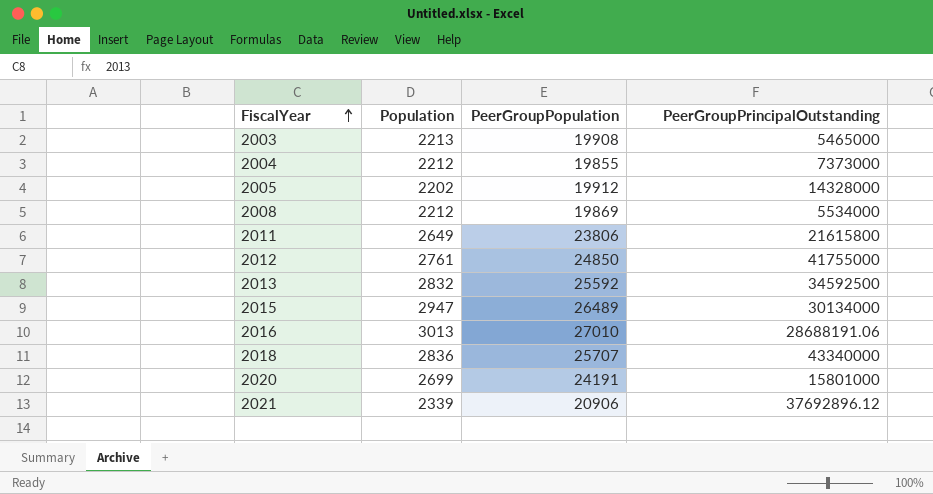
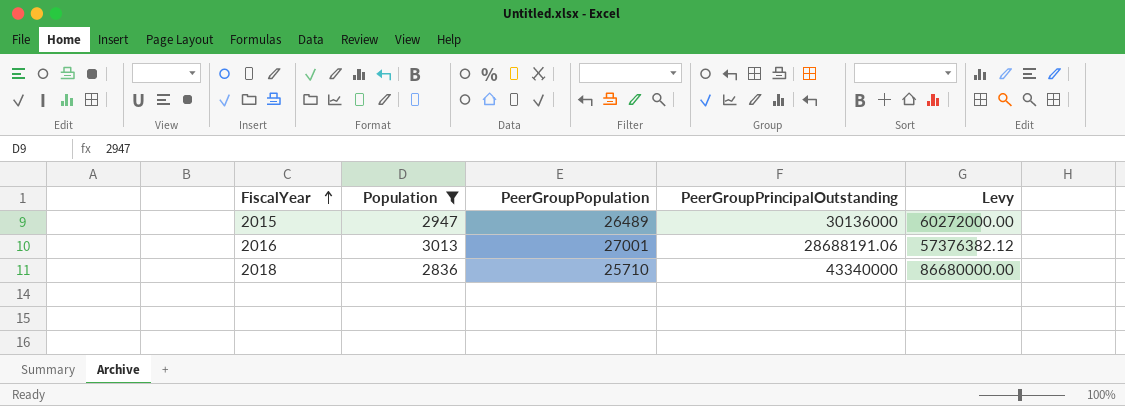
filter: none -> Population >= 2836
column Levy | formula: none -> [PeerGroupPrincipalOutstanding] * 2
2015 | PeerGroupPrincipalOutstanding: 30134000 -> 30136000
2016 | PeerGroupPopulation: 27010 -> 27001
2018 | PeerGroupPopulation: 25707 -> 25710

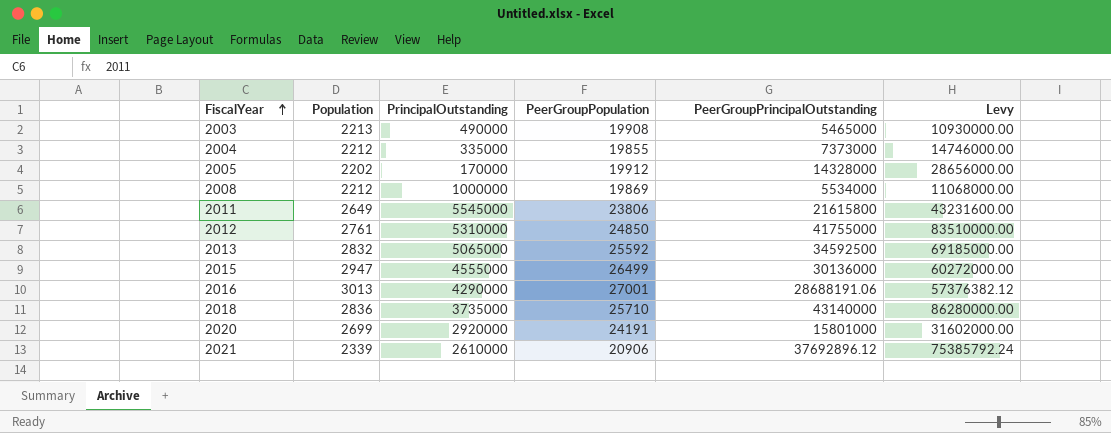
filter: Population >= 2836 -> none
column PrincipalOutstanding | position: none -> 3
2015 | PeerGroupPopulation: 26489 -> 26499
2018 | PeerGroupPrincipalOutstanding: 43340000 -> 43140000
2018 | Levy: 86680000.00 -> 86280000.00

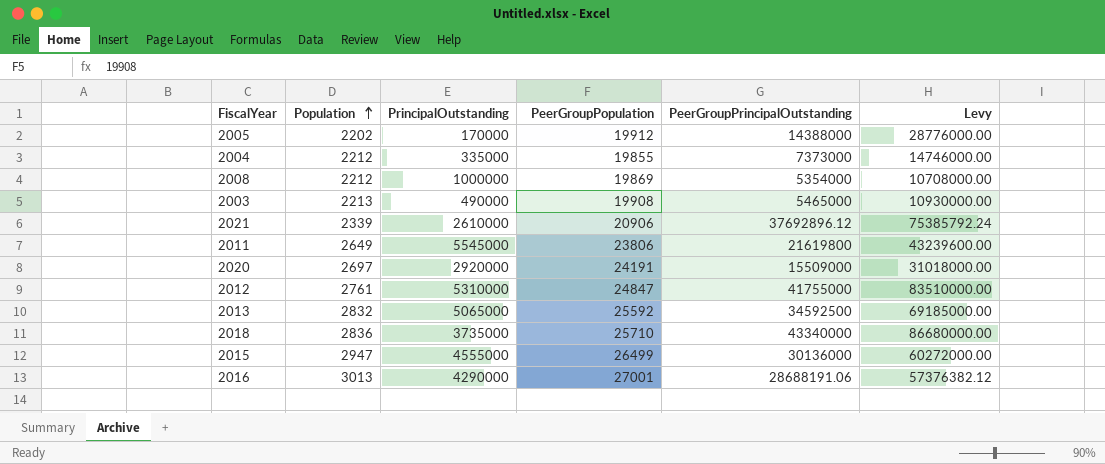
row order: FiscalYear ascending -> Population ascending
2005 | PeerGroupPrincipalOutstanding: 14328000 -> 14388000
2005 | Levy: 28656000.00 -> 28776000.00
2008 | PeerGroupPrincipalOutstanding: 5534000 -> 5354000
2008 | Levy: 11068000.00 -> 10708000.00
2011 | PeerGroupPrincipalOutstanding: 21615800 -> 21619800
2011 | Levy: 43231600.00 -> 43239600.00
2020 | Population: 2699 -> 2697
2020 | PeerGroupPrincipalOutstanding: 15801000 -> 15509000
2020 | Levy: 31602000.00 -> 31018000.00
2012 | PeerGroupPopulation: 24850 -> 24847
2018 | PeerGroupPrincipalOutstanding: 43140000 -> 43340000
2018 | Levy: 86280000.00 -> 86680000.00

